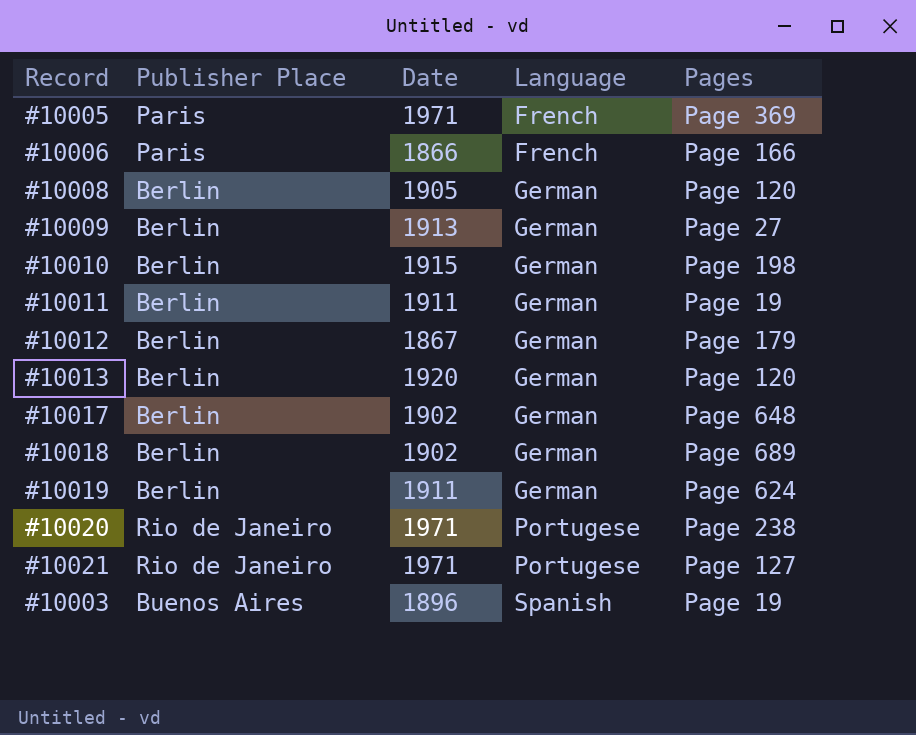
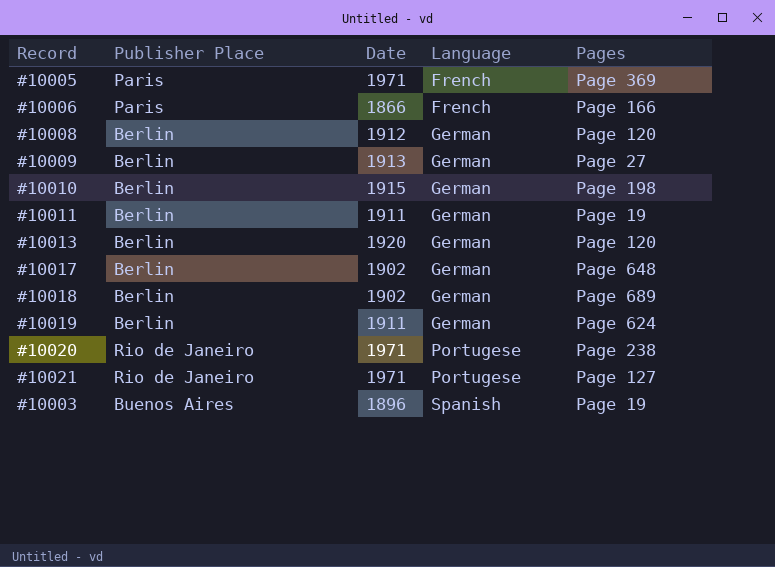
row #10012: Berlin | 1867 | German | Page 179 -> none
#10008 | Date: 1905 -> 1912

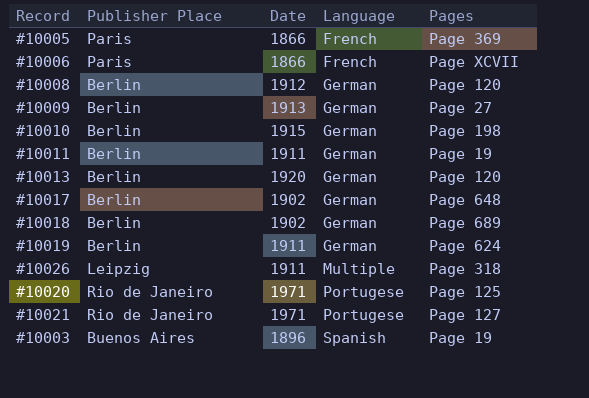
#10005 | Date: 1971 -> 1866
#10006 | Pages: Page 166 -> Page XCVII
row #10026: none -> Leipzig | 1911 | Multiple | Page 318
#10020 | Pages: Page 238 -> Page 125

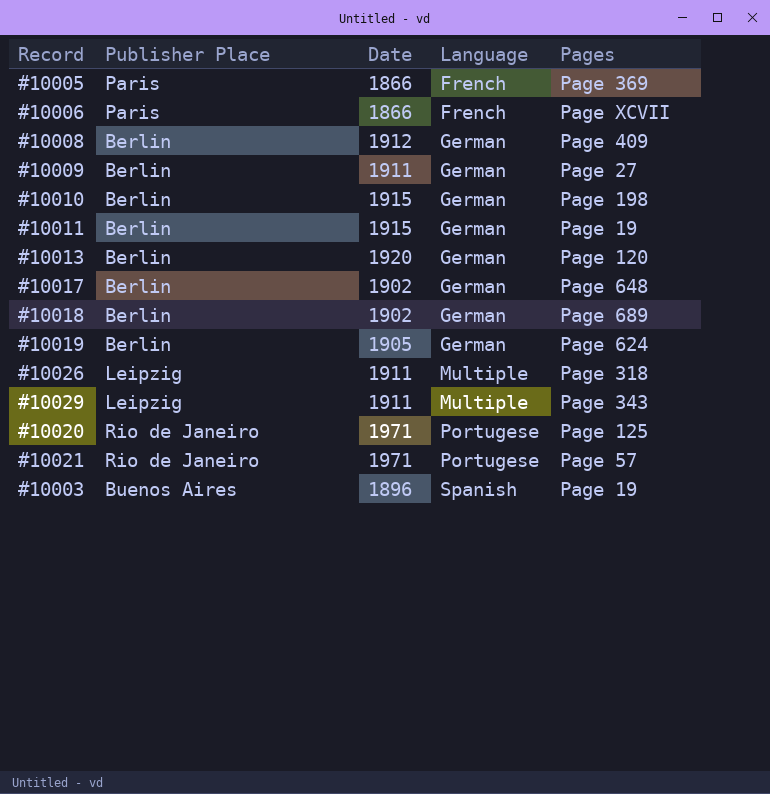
#10008 | Pages: Page 120 -> Page 409
#10009 | Date: 1913 -> 1911
#10011 | Date: 1911 -> 1915
#10019 | Date: 1911 -> 1905
row #10029: none -> Leipzig | 1911 | Multiple | Page 343
#10021 | Pages: Page 127 -> Page 57

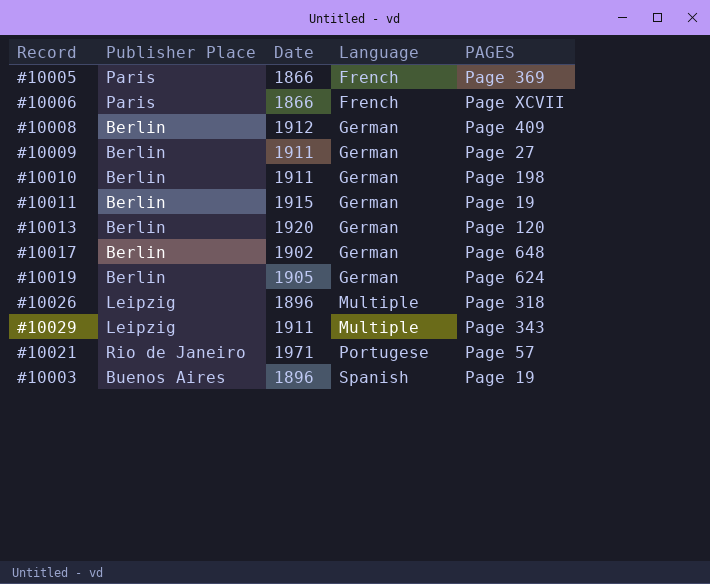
column name: Pages -> PAGES
row #10018: Berlin | 1902 | German | Page 689 -> none
row #10020: Rio de Janeiro | 1971 | Portugese | Page 125 -> none
#10010 | Date: 1915 -> 1911
#10026 | Date: 1911 -> 1896

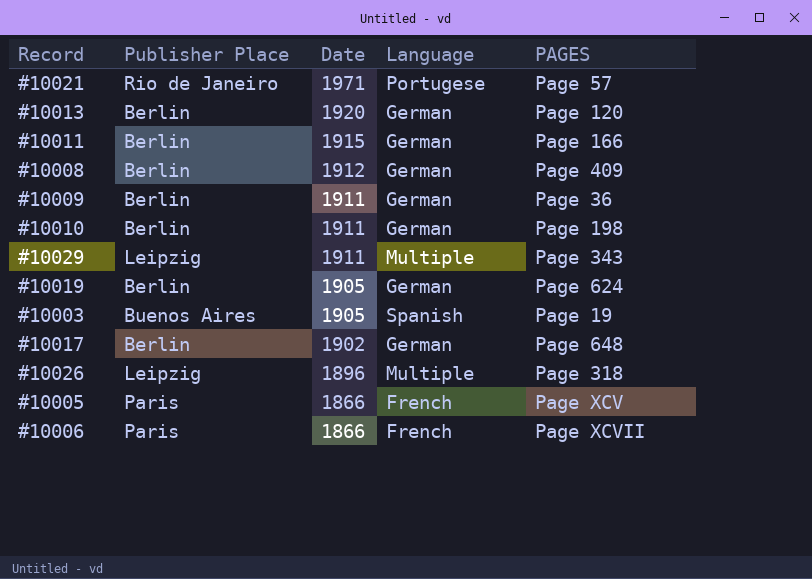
row order: Language ascending -> Date descending
#10011 | PAGES: Page 19 -> Page 166
#10009 | PAGES: Page 27 -> Page 36
#10003 | Date: 1896 -> 1905
#10005 | PAGES: Page 369 -> Page XCV

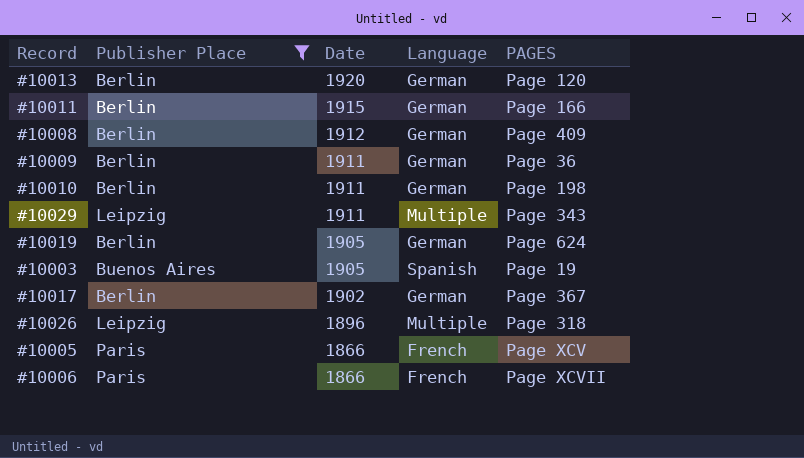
filter: none -> Publisher Place != Rio de Janeiro
#10017 | PAGES: Page 648 -> Page 367

